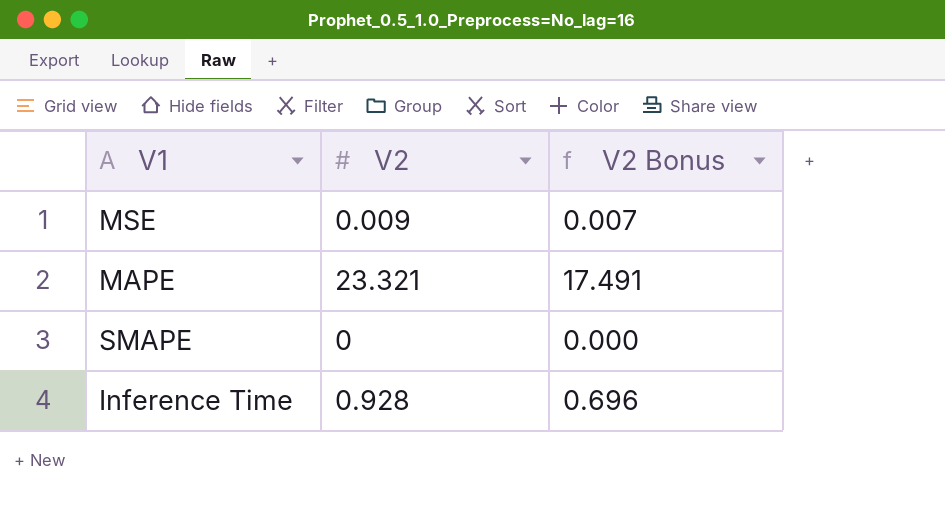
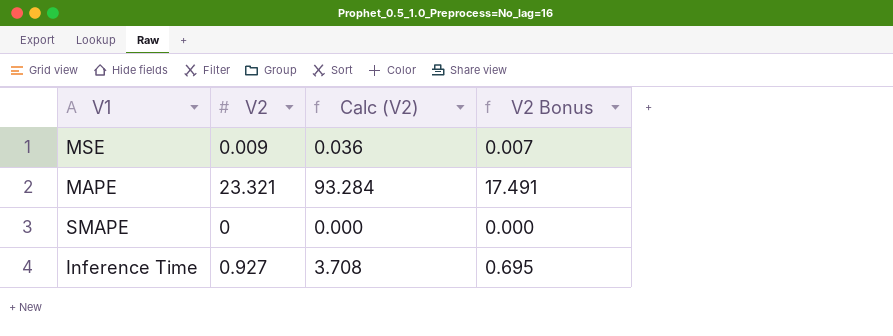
column Calc (V2) | formula: none -> [V2] * 4
Inference Time | V2: 0.928 -> 0.927
Inference Time | V2 Bonus: 0.696 -> 0.695

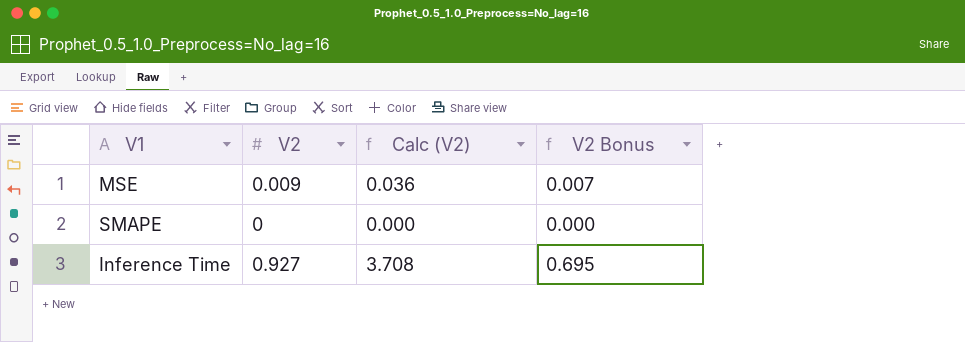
row MAPE: 23.321 | 93.284 | 17.491 -> none

